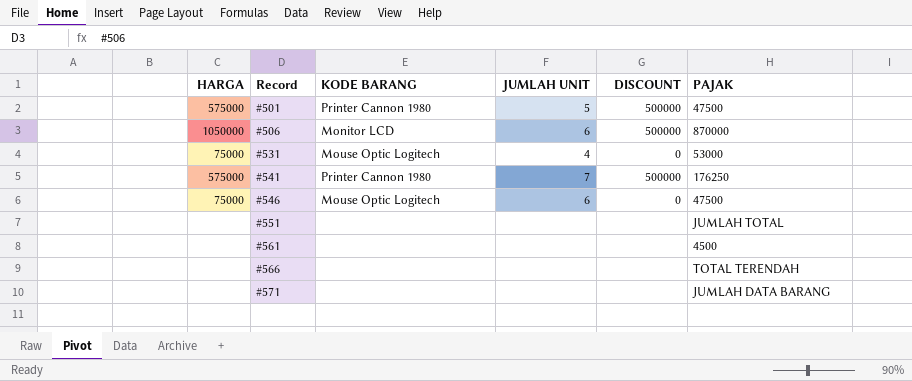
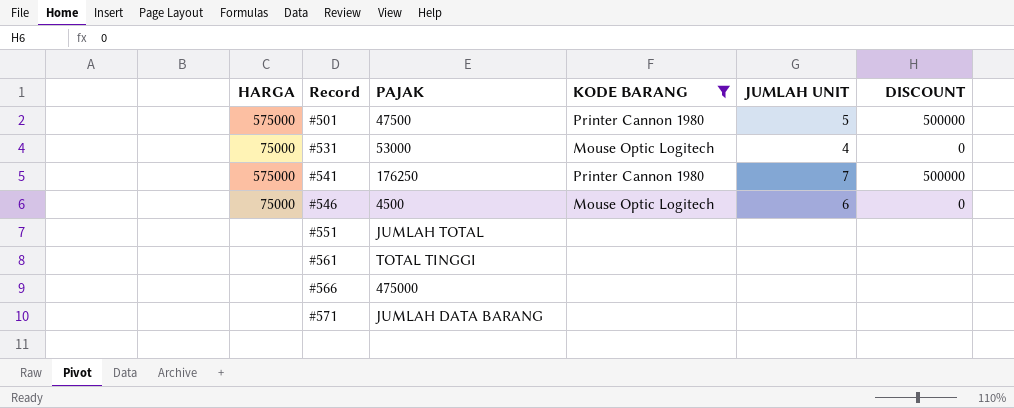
filter: none -> KODE BARANG != Monitor LCD
column PAJAK | position: 6 -> 3
#546 | PAJAK: 47500 -> 4500
#561 | PAJAK: 4500 -> TOTAL TINGGI
#566 | PAJAK: TOTAL TERENDAH -> 475000

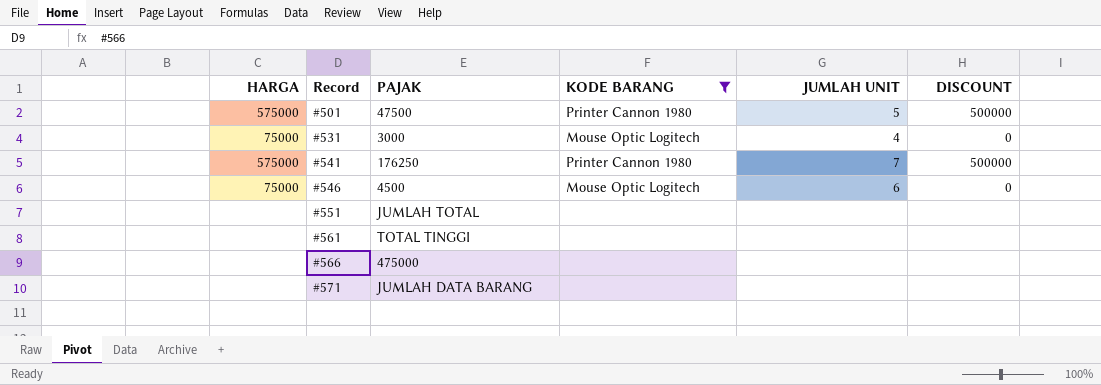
#531 | PAJAK: 53000 -> 3000

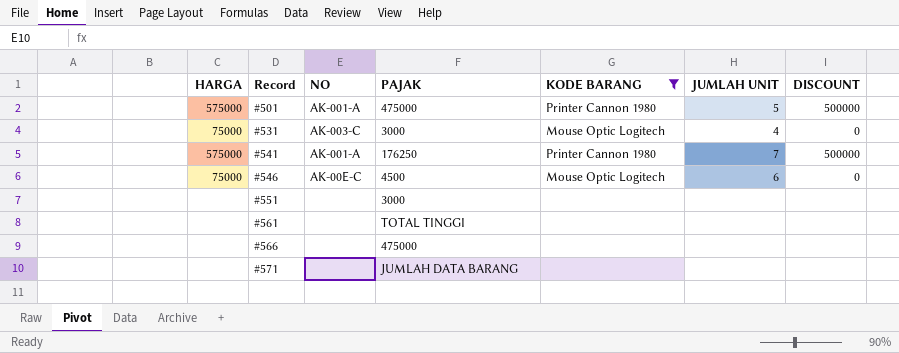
column NO | position: none -> 3
#501 | PAJAK: 47500 -> 475000
#551 | PAJAK: JUMLAH TOTAL -> 3000

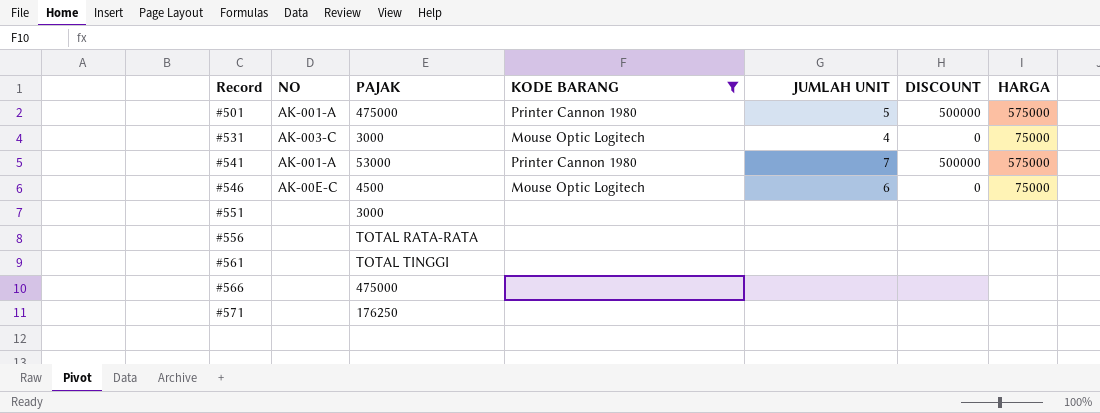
column HARGA | position: 1 -> 7
#541 | PAJAK: 176250 -> 53000
row #556: none -> none | TOTAL RATA-RATA | none | none | none | none
#571 | PAJAK: JUMLAH DATA BARANG -> 176250

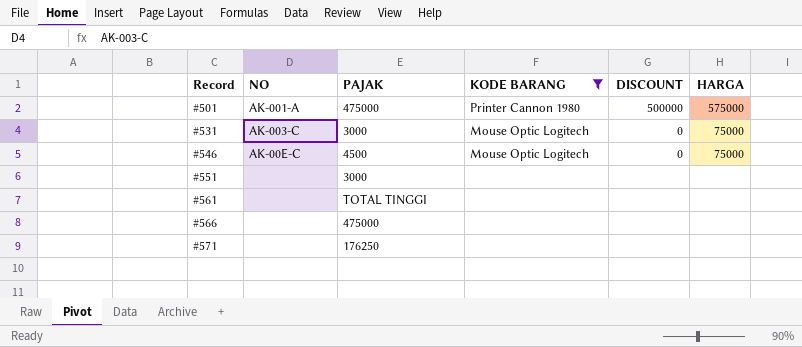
column JUMLAH UNIT | position: 5 -> none
row #541: AK-001-A | 53000 | Printer Cannon 1980 | 7 | 500000 | 575000 -> none
row #556: none | TOTAL RATA-RATA | none | none | none | none -> none

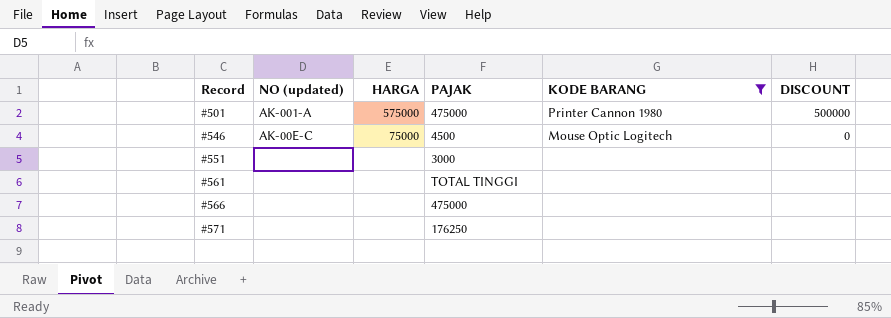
column name: NO -> NO (updated)
column HARGA | position: 6 -> 3
row #531: AK-003-C | 3000 | Mouse Optic Logitech | 0 | 75000 -> none

